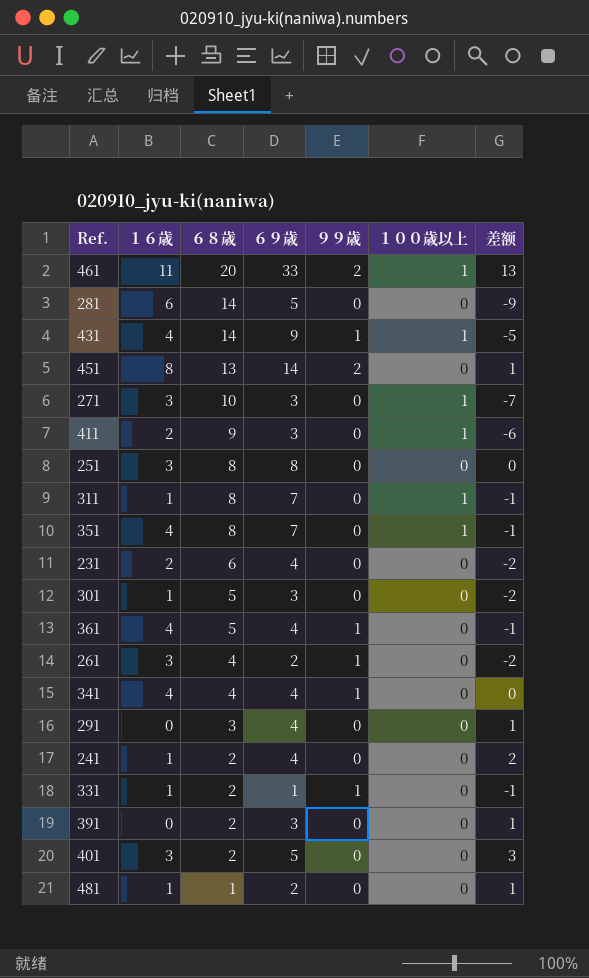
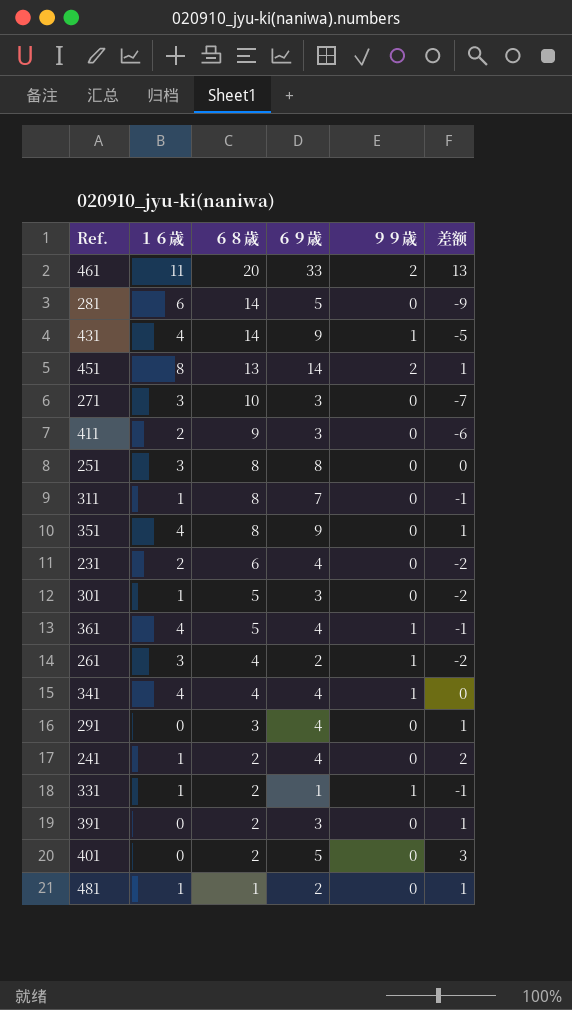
column １００歳以上 | position: 6 -> none
351 | ６９歳: 7 -> 9
351 | 差额: -1 -> 1
401 | １６歳: 3 -> 0

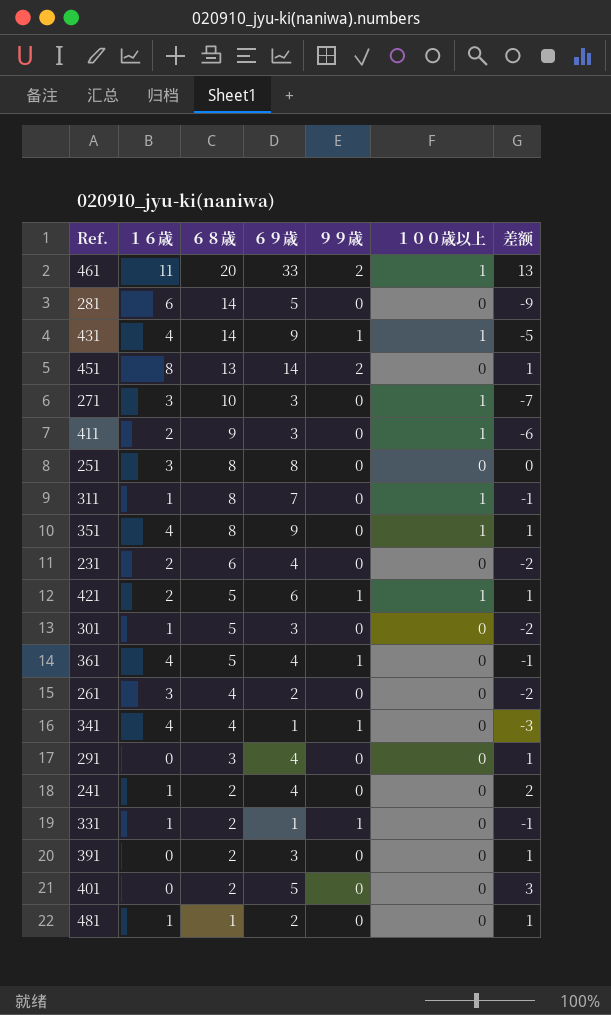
column １００歳以上 | position: none -> 6
row 421: none -> 2 | 5 | 6 | 1 | 1 | 1
261 | ９９歳: 1 -> 0
341 | ６９歳: 4 -> 1
341 | 差额: 0 -> -3

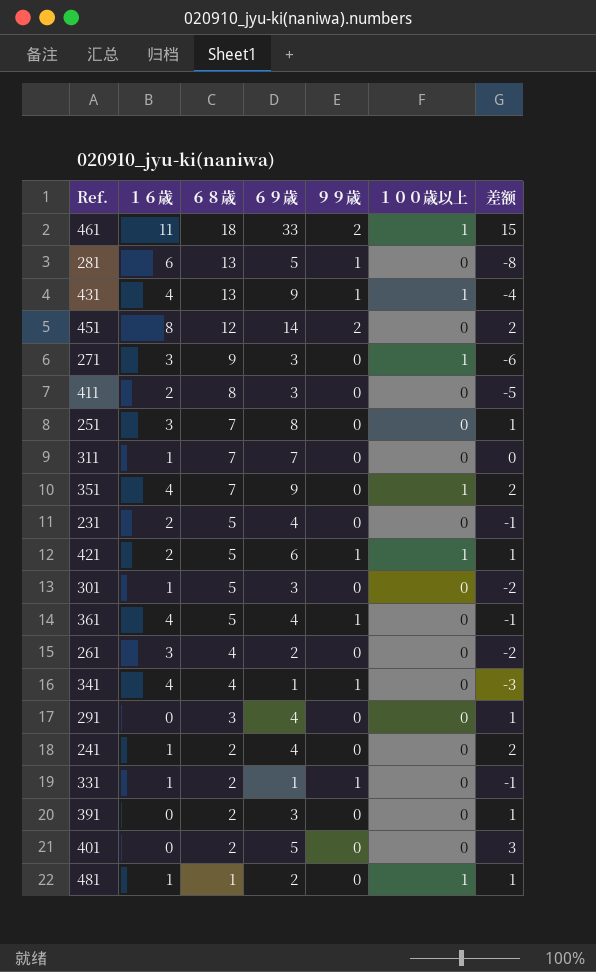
461 | ６８歳: 20 -> 18
461 | 差额: 13 -> 15
281 | ６８歳: 14 -> 13
281 | ９９歳: 0 -> 1
281 | 差额: -9 -> -8
431 | ６８歳: 14 -> 13
431 | 差额: -5 -> -4
451 | ６８歳: 13 -> 12
451 | 差额: 1 -> 2
271 | ６８歳: 10 -> 9
271 | 差额: -7 -> -6
411 | ６８歳: 9 -> 8
411 | １００歳以上: 1 -> 0
411 | 差额: -6 -> -5
251 | ６８歳: 8 -> 7
251 | 差额: 0 -> 1
311 | ６８歳: 8 -> 7
311 | １００歳以上: 1 -> 0
311 | 差额: -1 -> 0
351 | ６８歳: 8 -> 7
351 | 差额: 1 -> 2
231 | ６８歳: 6 -> 5
231 | 差额: -2 -> -1
481 | １００歳以上: 0 -> 1

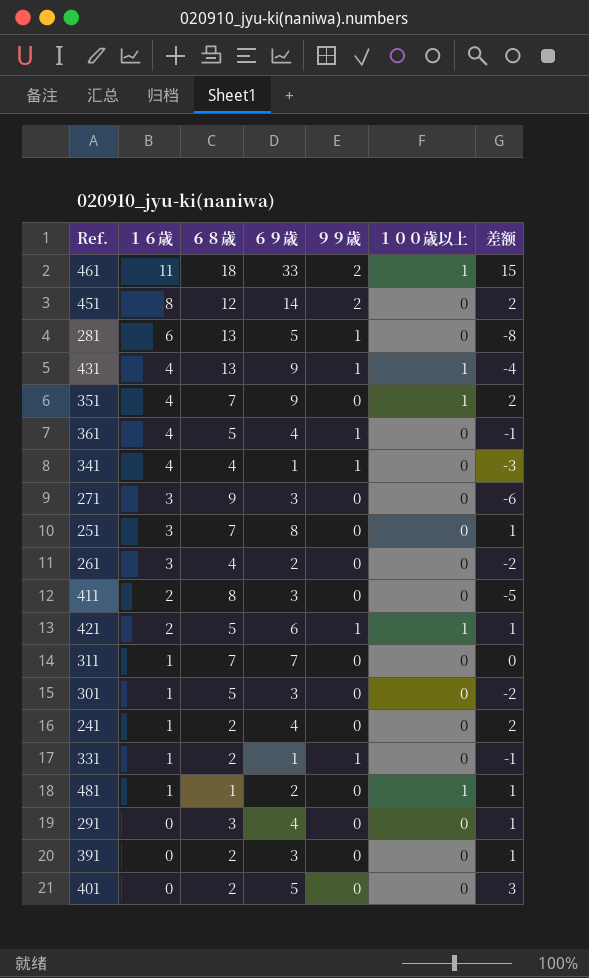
row order: ６８歳 descending -> １６歳 descending
row 231: 2 | 5 | 4 | 0 | 0 | -1 -> none
271 | １００歳以上: 1 -> 0

